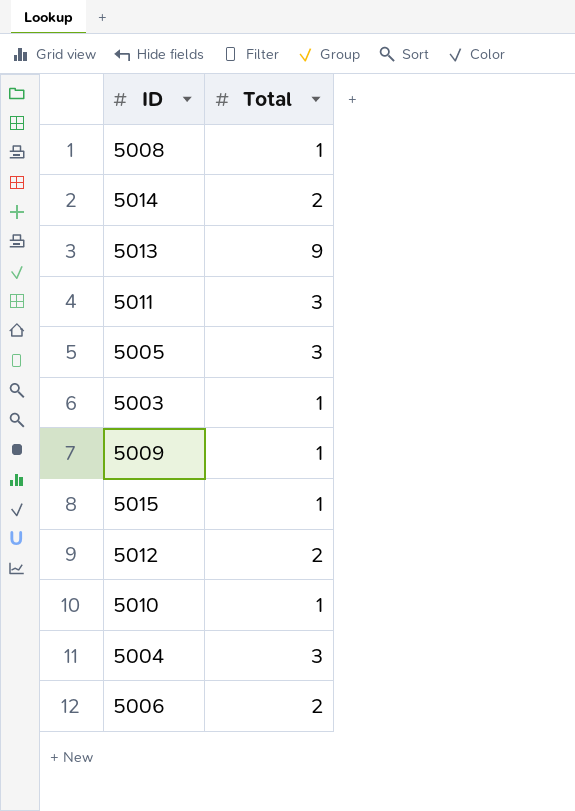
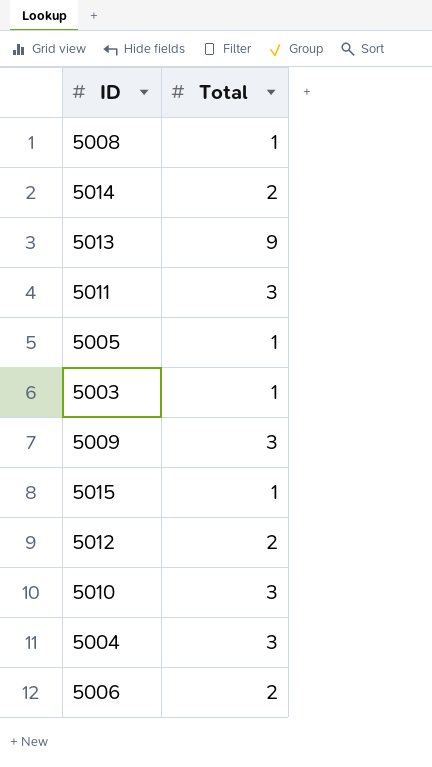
5005 | Total: 3 -> 1
5009 | Total: 1 -> 3
5010 | Total: 1 -> 3

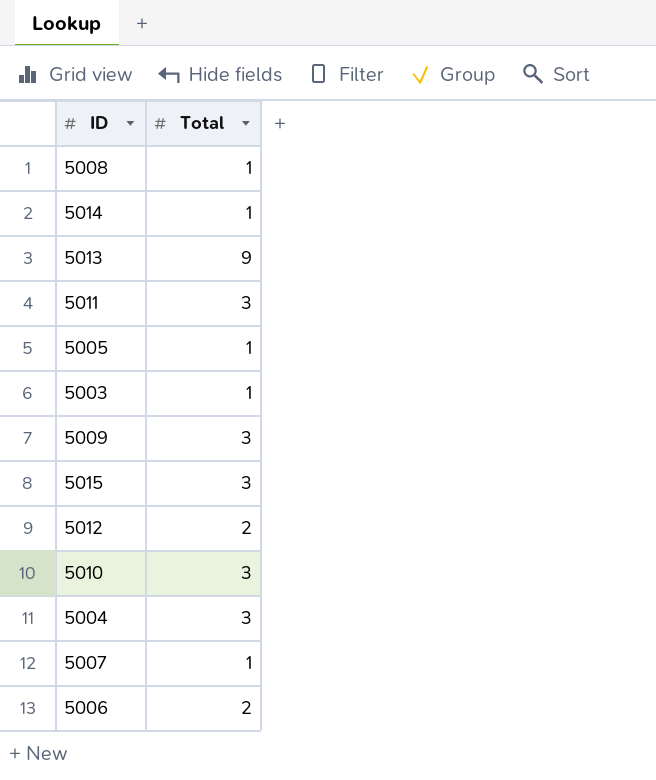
5014 | Total: 2 -> 1
5015 | Total: 1 -> 3
row 5007: none -> 1

